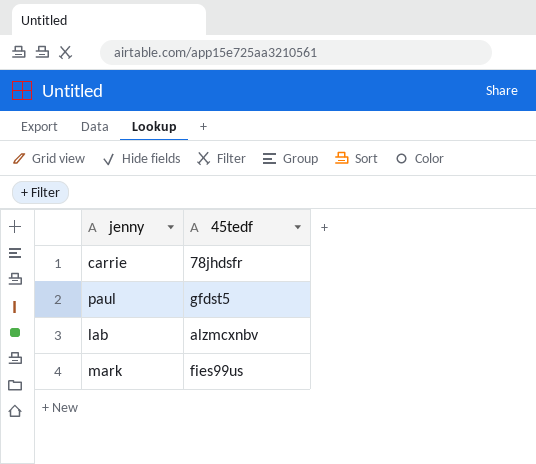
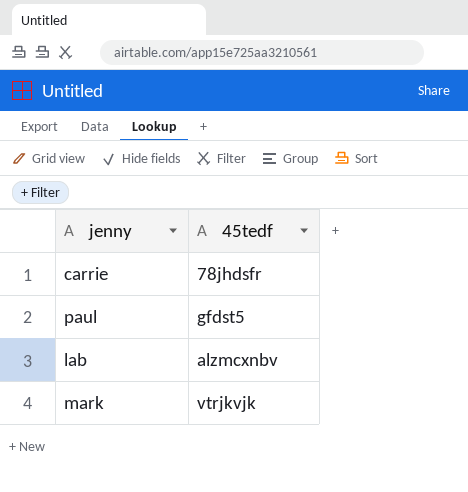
mark | 45tedf: fies99us -> vtrjkvjk

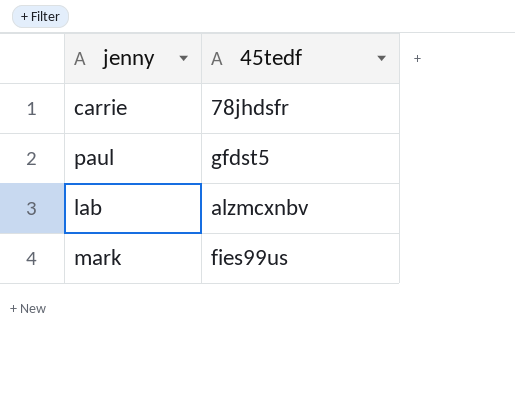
mark | 45tedf: vtrjkvjk -> fies99us

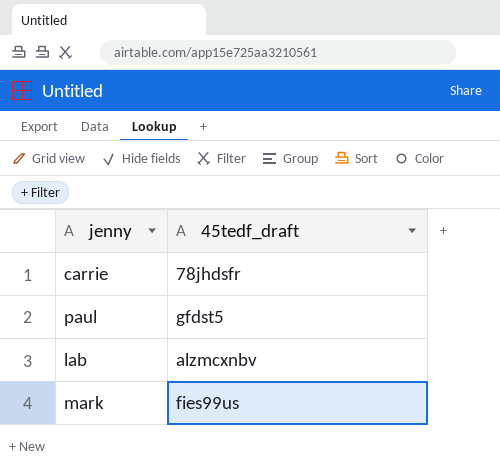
column name: 45tedf -> 45tedf_draft

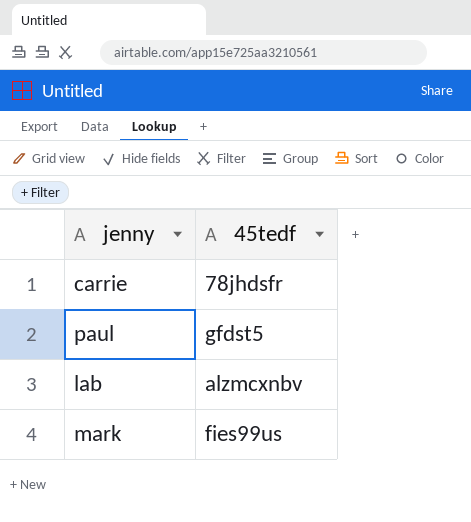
column name: 45tedf_draft -> 45tedf

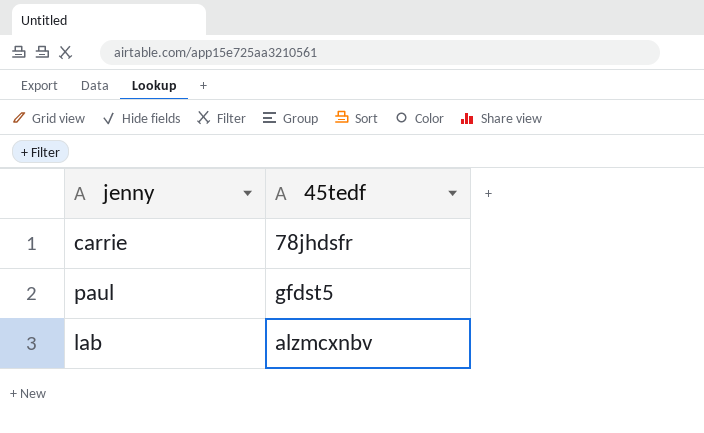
row mark: fies99us -> none

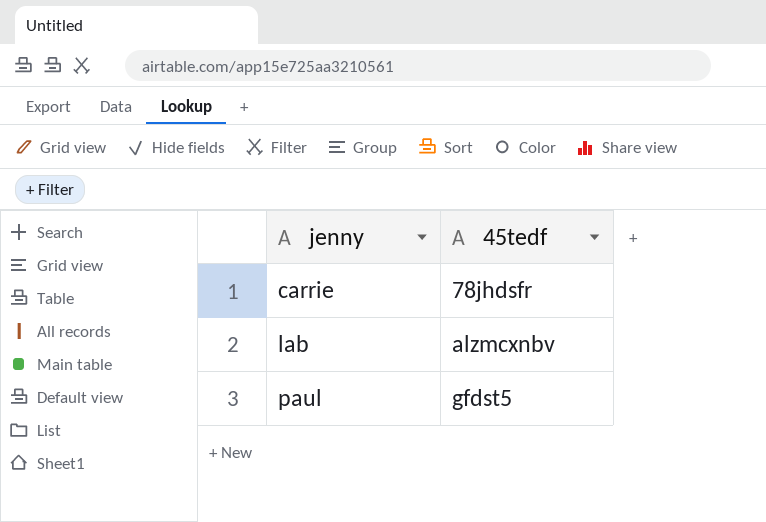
row order: none -> jenny ascending

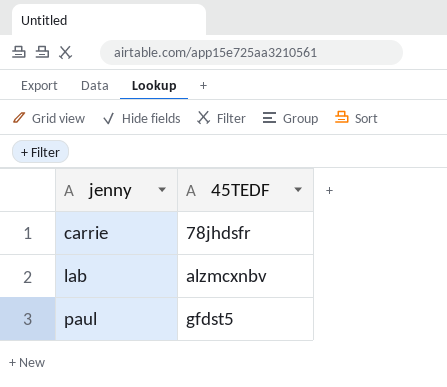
column name: 45tedf -> 45TEDF

